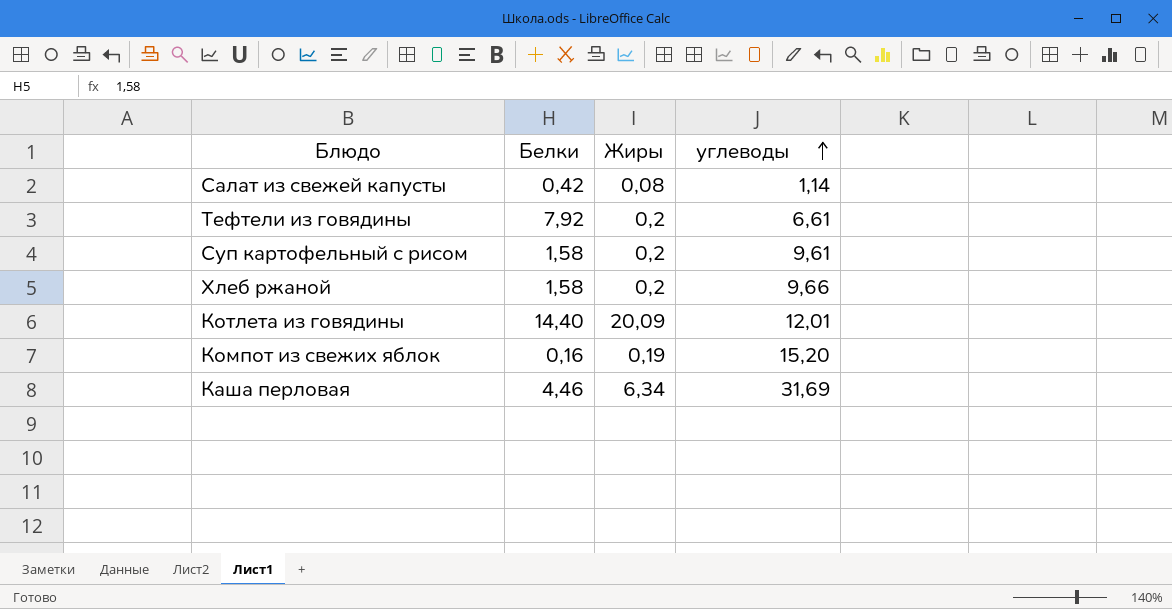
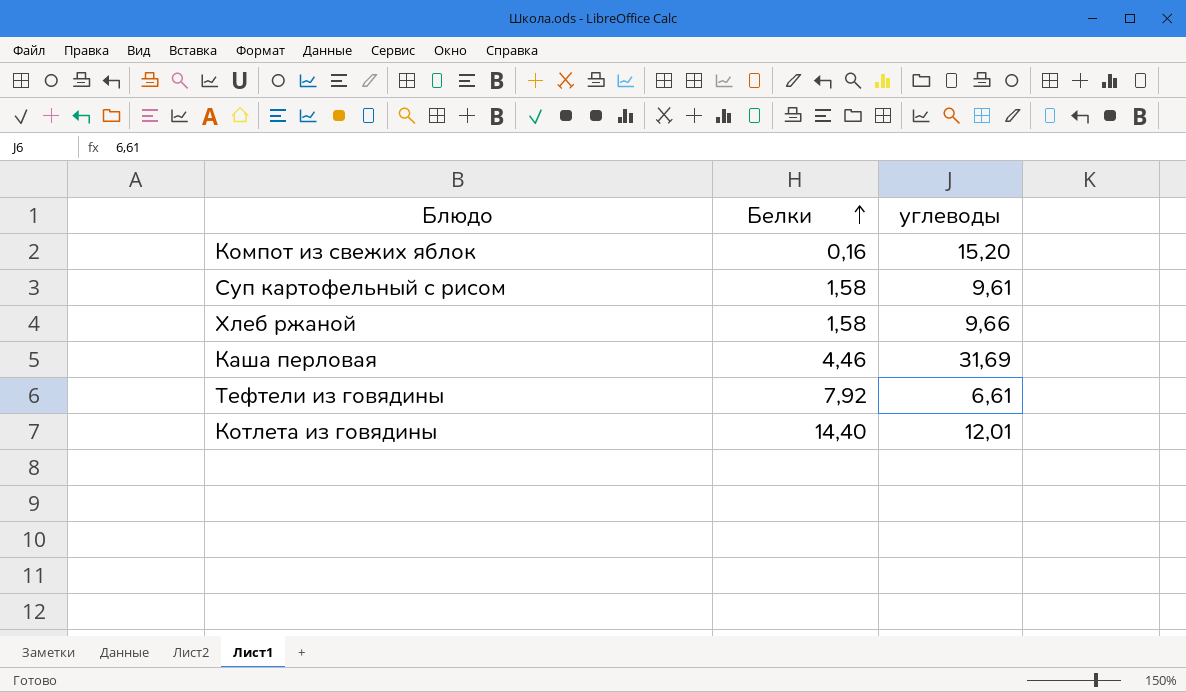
row order: углеводы ascending -> Белки ascending
column Жиры | position: 3 -> none
row Салат из свежей капусты: 0,42 | 0,08 | 1,14 -> none

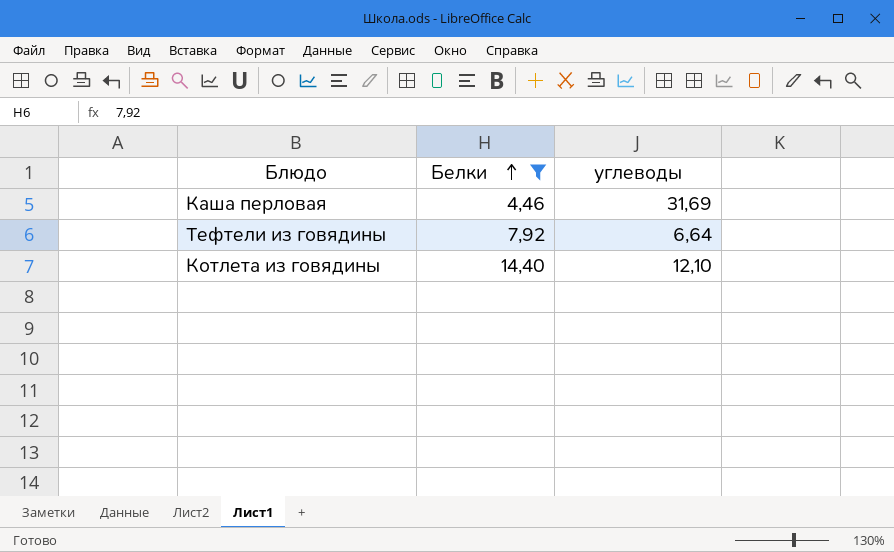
filter: none -> Белки >= 4,46
Тефтели из говядины | углеводы: 6,61 -> 6,64
Котлета из говядины | углеводы: 12,01 -> 12,10

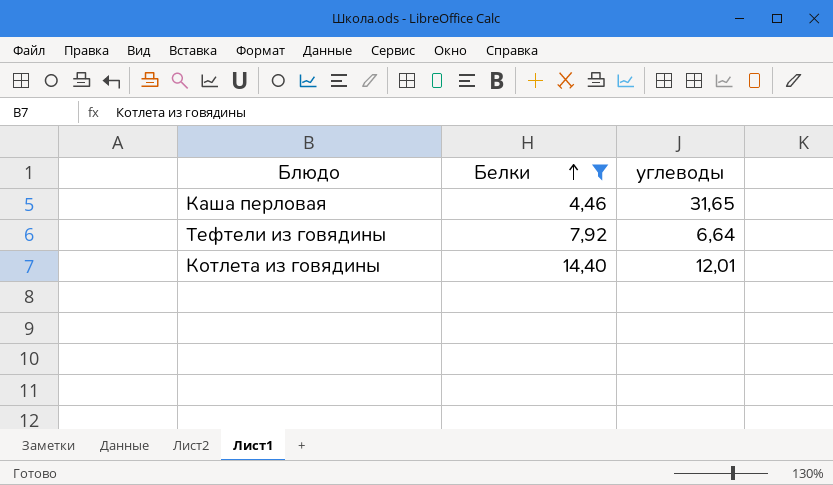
Каша перловая | углеводы: 31,69 -> 31,65
Котлета из говядины | углеводы: 12,10 -> 12,01

